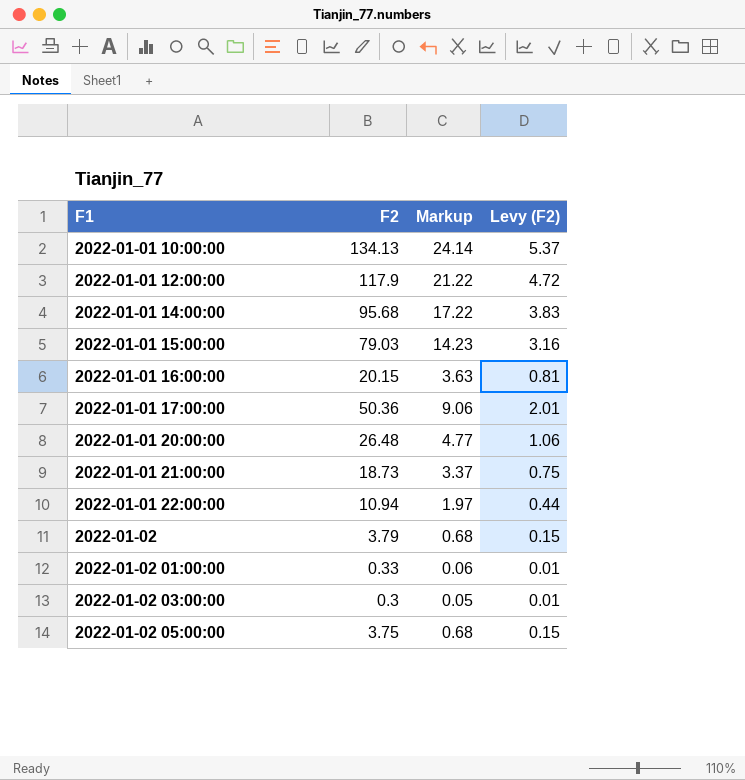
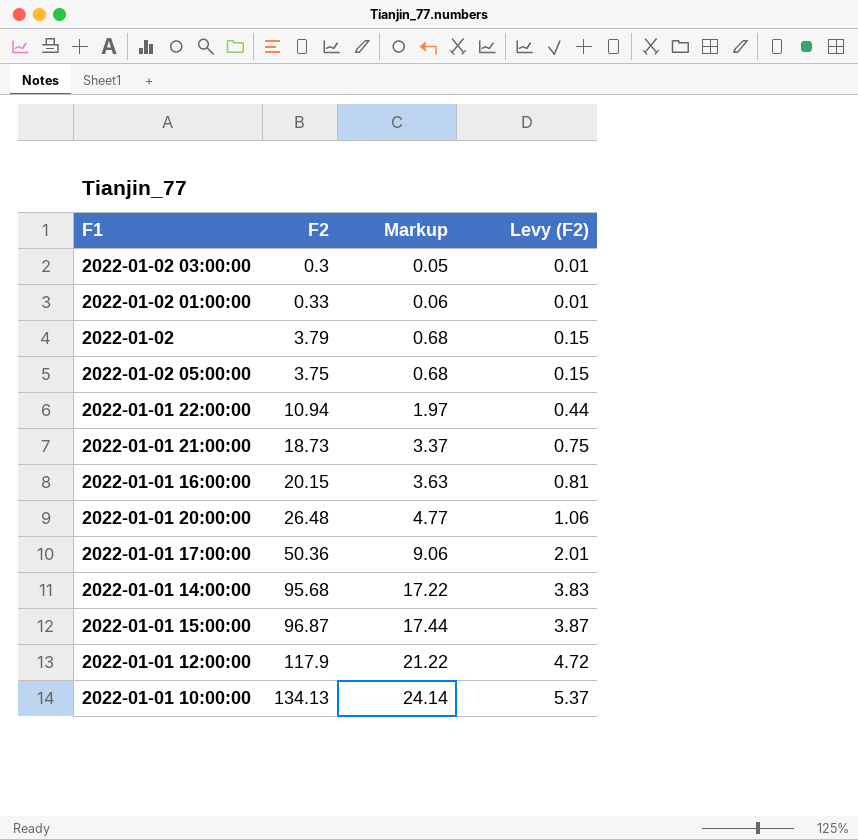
row order: F1 ascending -> Markup ascending
2022-01-01 15:00:00 | F2: 79.03 -> 96.87
2022-01-01 15:00:00 | Markup: 14.23 -> 17.44
2022-01-01 15:00:00 | Levy (F2): 3.16 -> 3.87

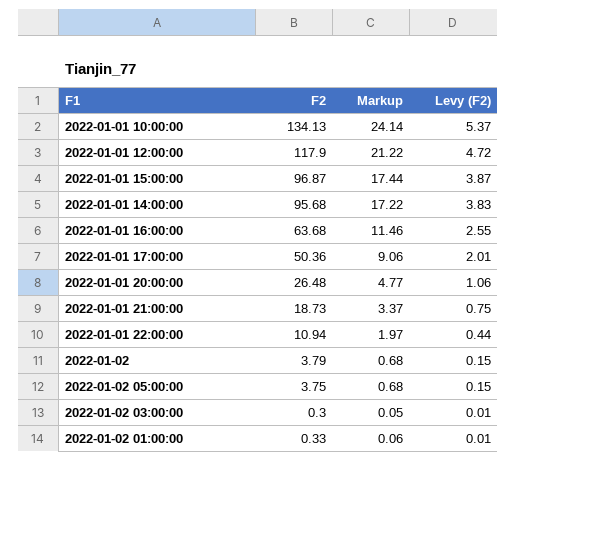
row order: Markup ascending -> Levy (F2) descending
2022-01-01 16:00:00 | F2: 20.15 -> 63.68
2022-01-01 16:00:00 | Markup: 3.63 -> 11.46
2022-01-01 16:00:00 | Levy (F2): 0.81 -> 2.55

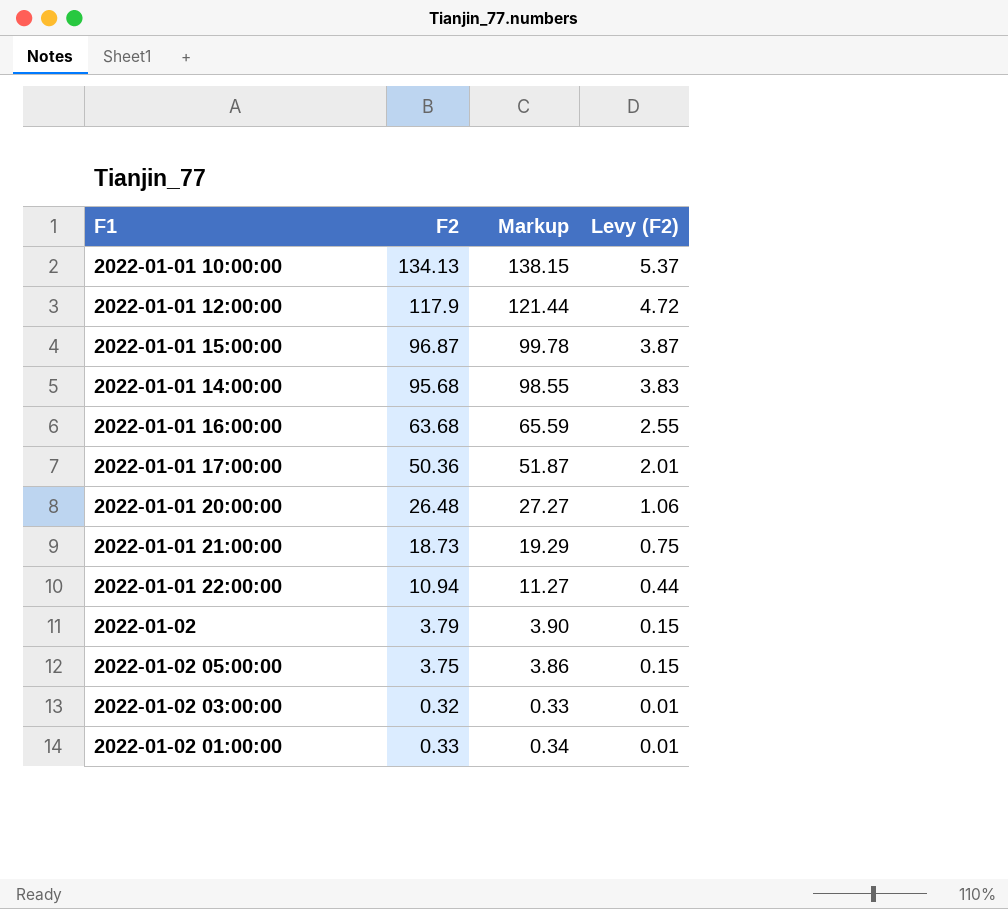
column Markup | formula: [F2] * 0.18 -> [F2] * 1.03
2022-01-02 03:00:00 | F2: 0.3 -> 0.32

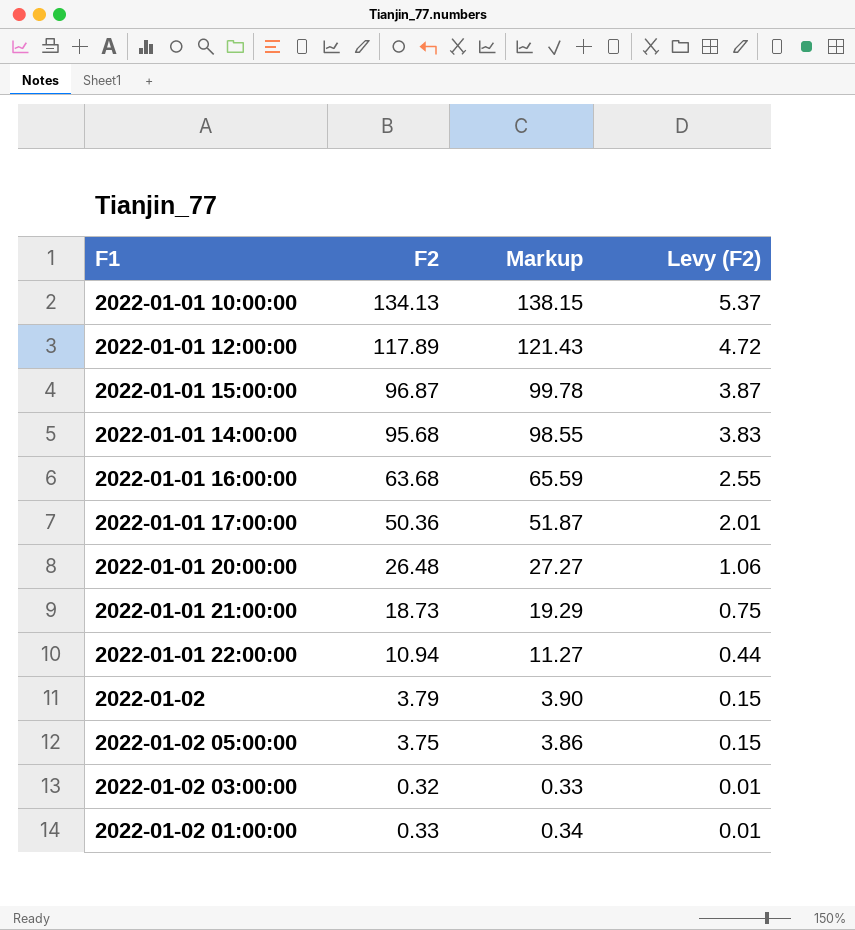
2022-01-01 12:00:00 | F2: 117.9 -> 117.89
2022-01-01 12:00:00 | Markup: 121.44 -> 121.43

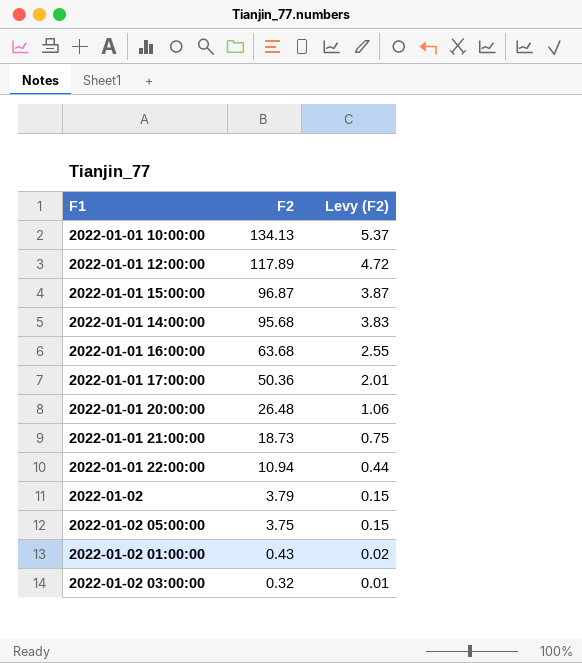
row order: Levy (F2) descending -> F2 descending
column Markup | formula: [F2] * 1.03 -> none
2022-01-02 01:00:00 | F2: 0.33 -> 0.43
2022-01-02 01:00:00 | Levy (F2): 0.01 -> 0.02

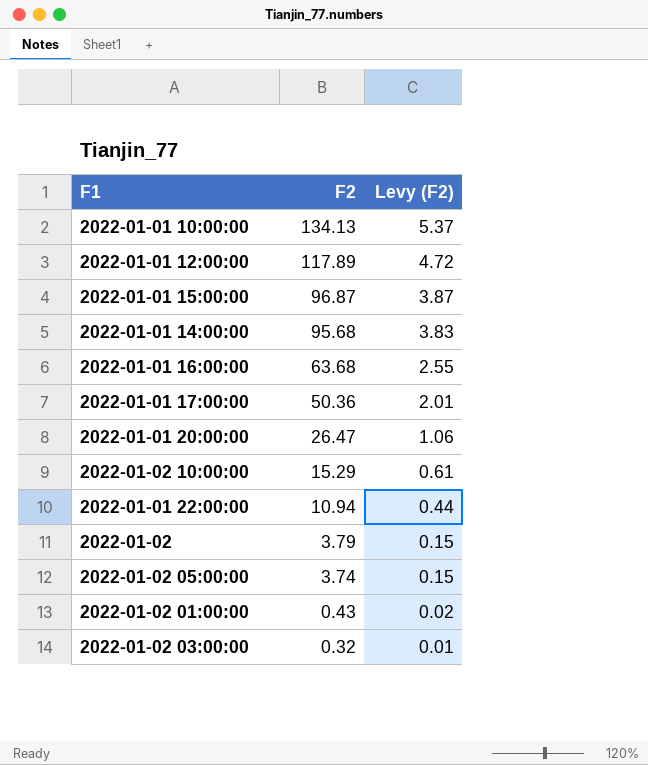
row 2022-01-01 21:00:00: 18.73 | 0.75 -> none
2022-01-01 20:00:00 | F2: 26.48 -> 26.47
row 2022-01-02 10:00:00: none -> 15.29 | 0.61
2022-01-02 05:00:00 | F2: 3.75 -> 3.74

